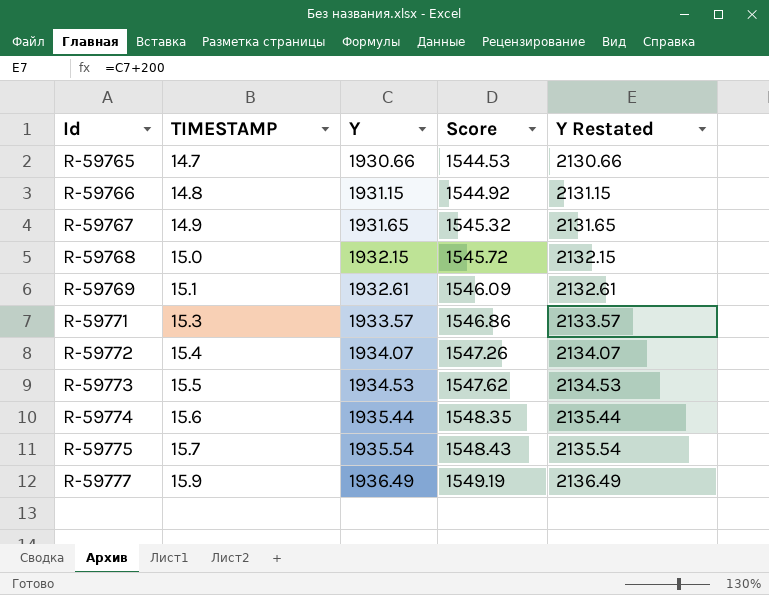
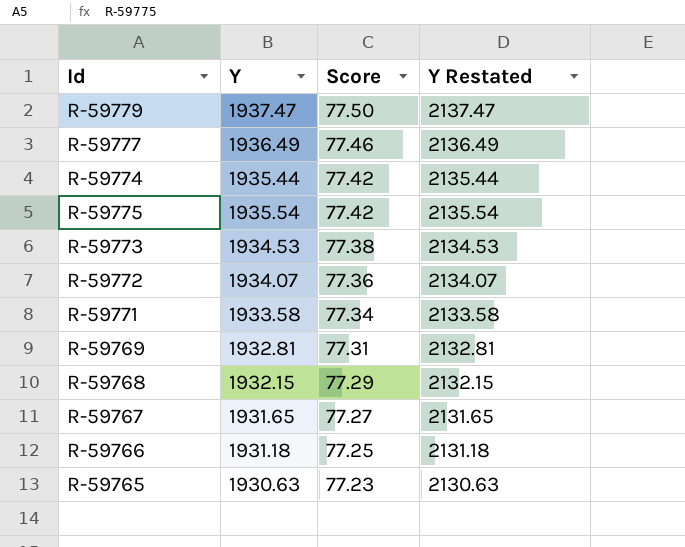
row order: Id ascending -> Score descending
column TIMESTAMP | position: 2 -> none
column Score | formula: [Y] * 0.8 -> [Y] * 0.04
row R-59779: none -> 1937.47 | 77.50 | 2137.47
R-59771 | Y: 1933.57 -> 1933.58
R-59771 | Y Restated: 2133.57 -> 2133.58
R-59769 | Y: 1932.61 -> 1932.81
R-59769 | Y Restated: 2132.61 -> 2132.81
R-59766 | Y: 1931.15 -> 1931.18
R-59766 | Y Restated: 2131.15 -> 2131.18
R-59765 | Y: 1930.66 -> 1930.63
R-59765 | Y Restated: 2130.66 -> 2130.63

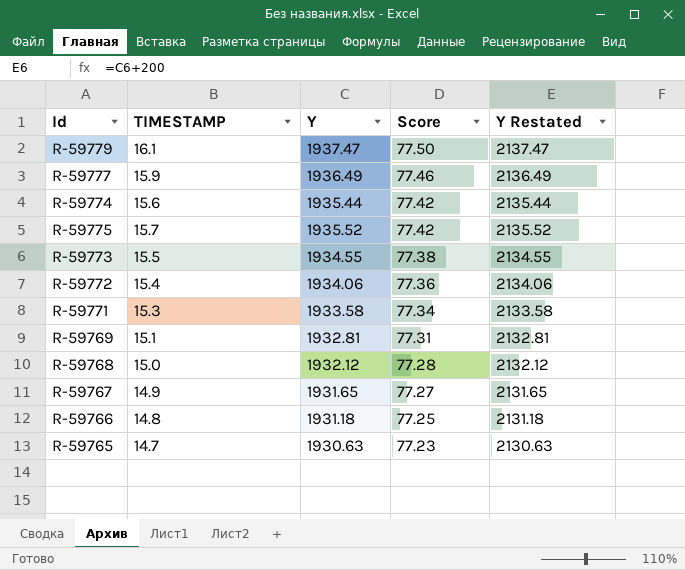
column TIMESTAMP | position: none -> 2
R-59775 | Y: 1935.54 -> 1935.52
R-59775 | Y Restated: 2135.54 -> 2135.52
R-59773 | Y: 1934.53 -> 1934.55
R-59773 | Y Restated: 2134.53 -> 2134.55
R-59772 | Y: 1934.07 -> 1934.06
R-59772 | Y Restated: 2134.07 -> 2134.06
R-59768 | Y: 1932.15 -> 1932.12
R-59768 | Score: 77.29 -> 77.28
R-59768 | Y Restated: 2132.15 -> 2132.12

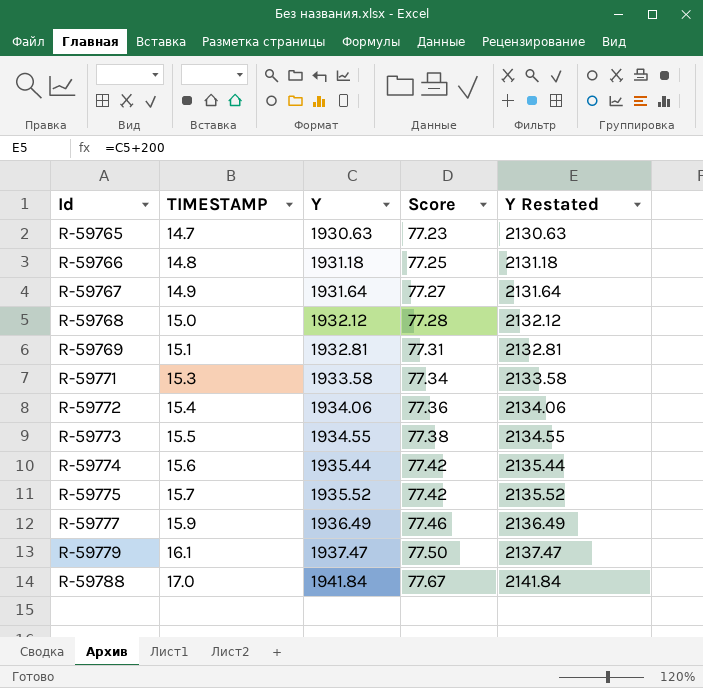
row order: Score descending -> Id ascending
R-59767 | Y: 1931.65 -> 1931.64
R-59767 | Y Restated: 2131.65 -> 2131.64
row R-59788: none -> 17.0 | 1941.84 | 77.67 | 2141.84

